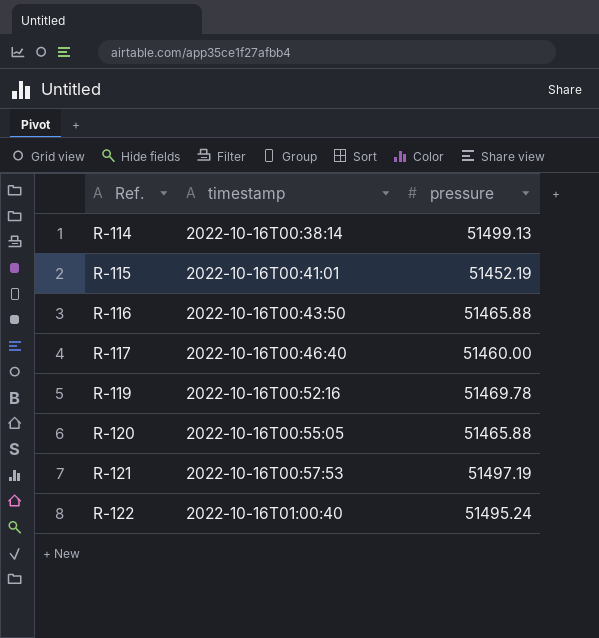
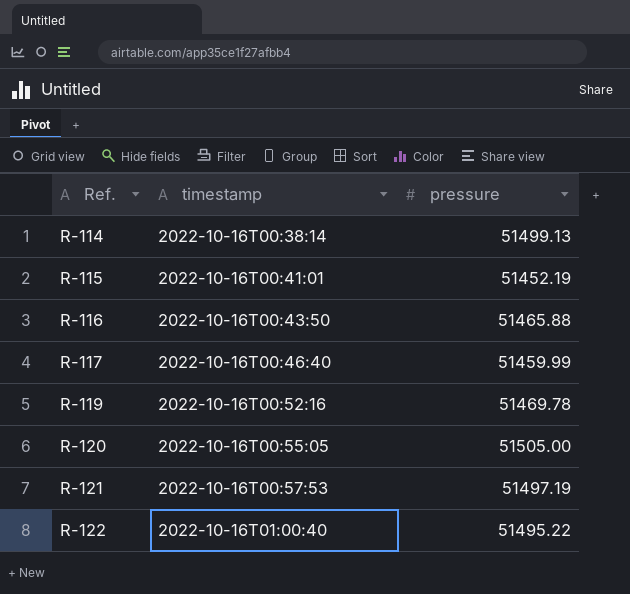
R-117 | pressure: 51460.00 -> 51459.99
R-120 | pressure: 51465.88 -> 51505.00
R-122 | pressure: 51495.24 -> 51495.22

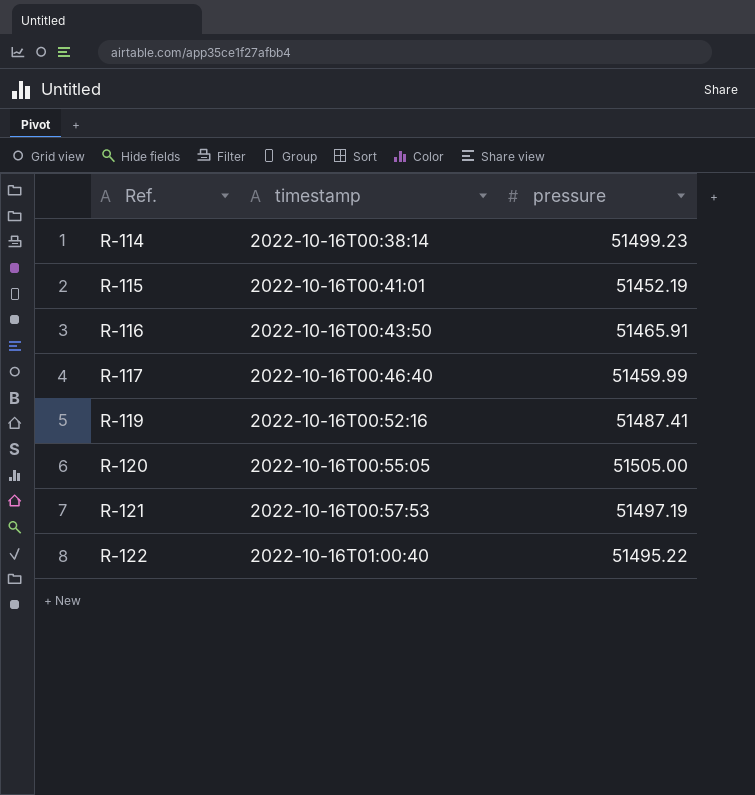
R-114 | pressure: 51499.13 -> 51499.23
R-116 | pressure: 51465.88 -> 51465.91
R-119 | pressure: 51469.78 -> 51487.41

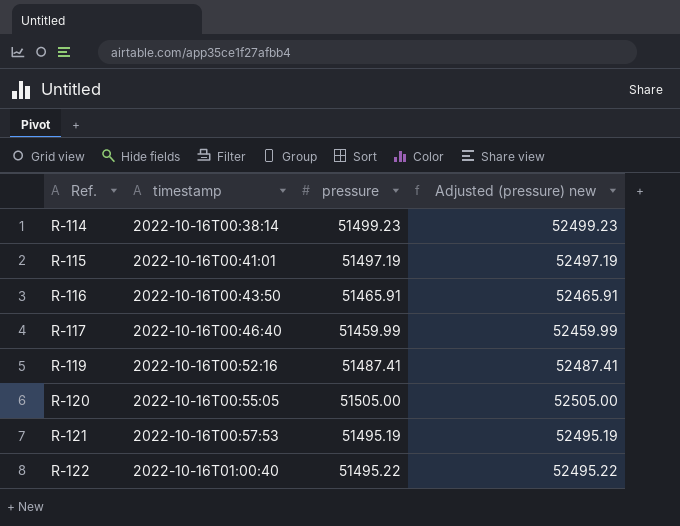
column Adjusted (pressure) new | formula: none -> [pressure] + 1000
R-115 | pressure: 51452.19 -> 51497.19
R-121 | pressure: 51497.19 -> 51495.19

